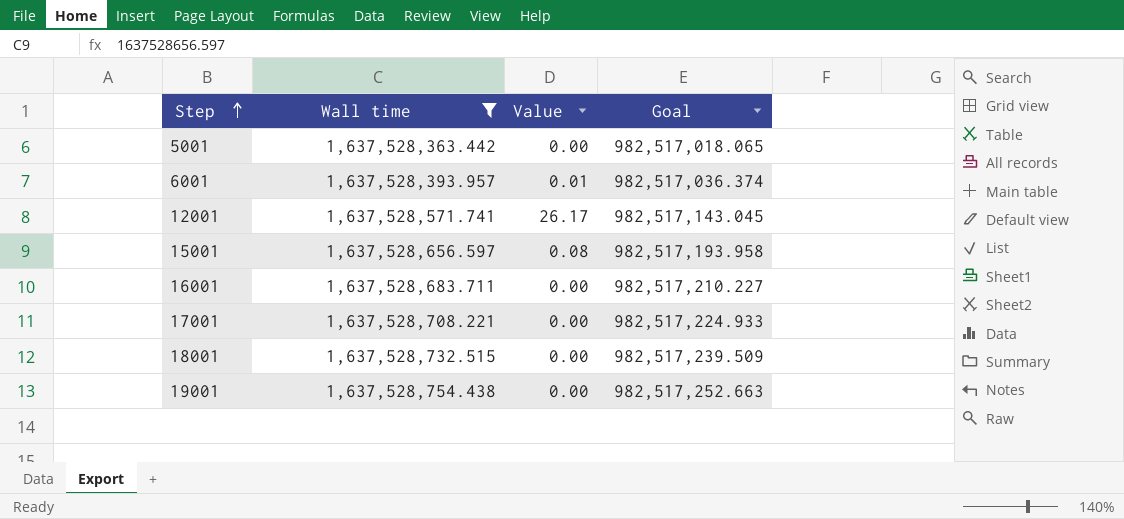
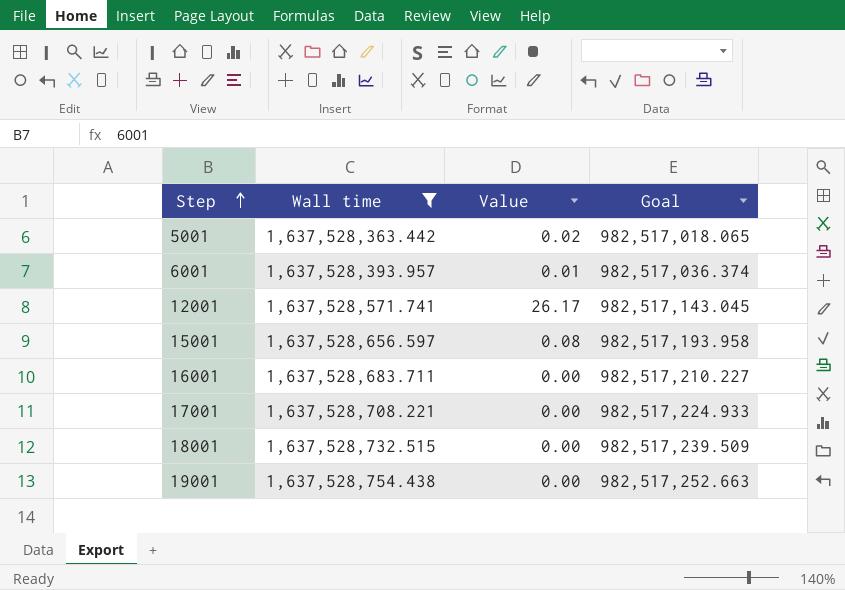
5001 | Value: 0.00 -> 0.02

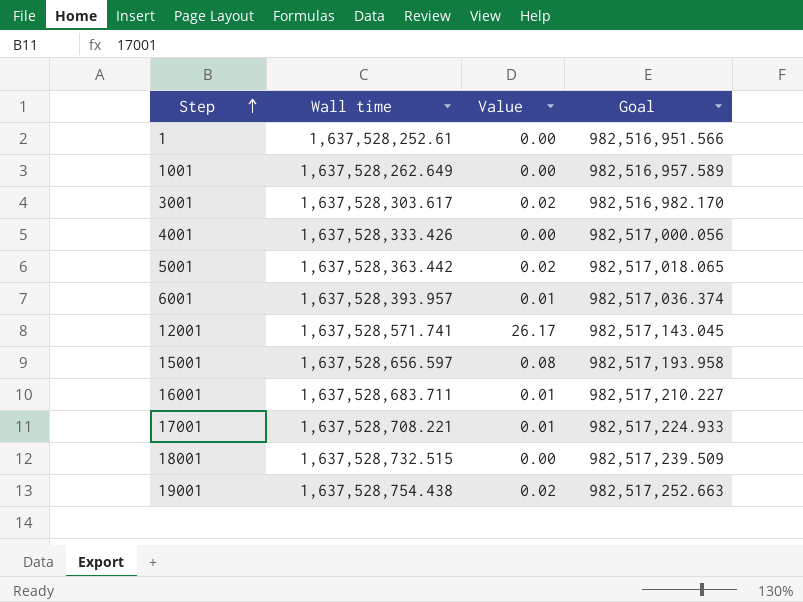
filter: Wall time >= 1,637,528,363.442 -> none
16001 | Value: 0.00 -> 0.01
17001 | Value: 0.00 -> 0.01
19001 | Value: 0.00 -> 0.02

